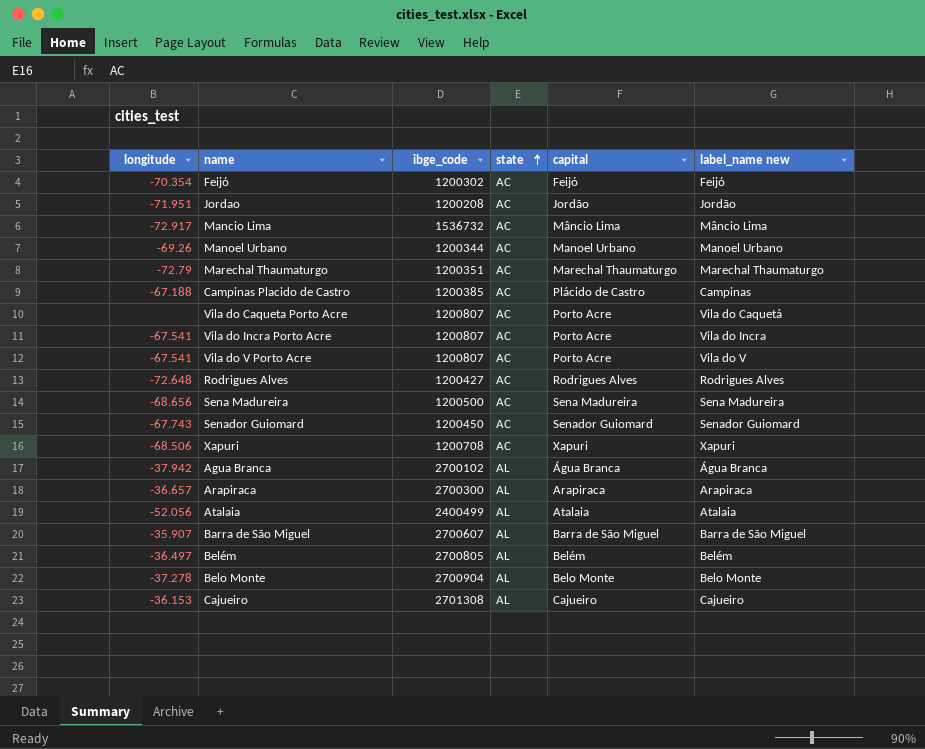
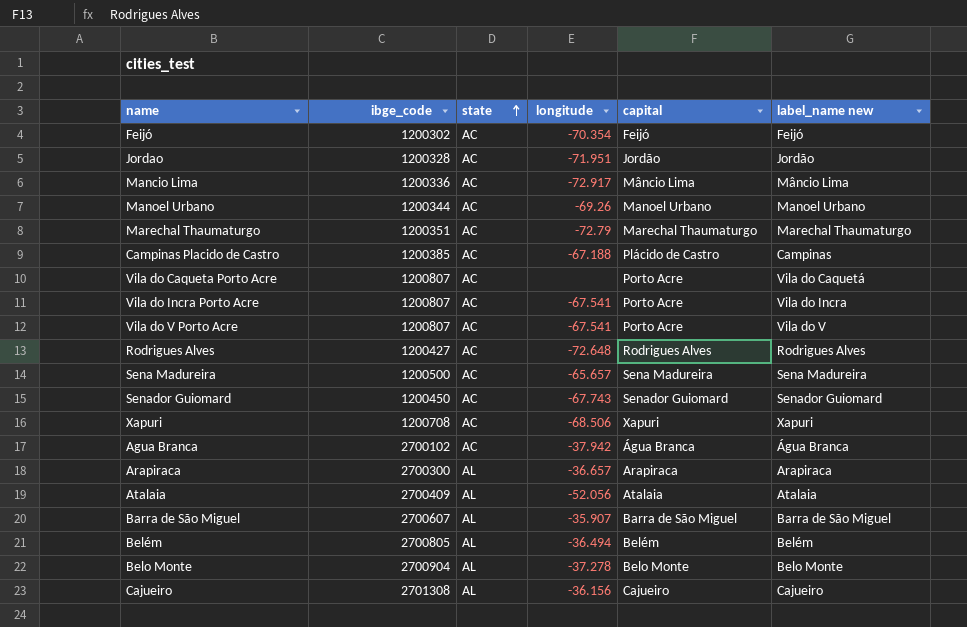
column longitude | position: 1 -> 4
Jordao | ibge_code: 1200208 -> 1200328
Mancio Lima | ibge_code: 1536732 -> 1200336
Sena Madureira | longitude: -68.656 -> -65.657
Agua Branca | state: AL -> AC
Atalaia | ibge_code: 2400499 -> 2700409
Belém | longitude: -36.497 -> -36.494
Cajueiro | longitude: -36.153 -> -36.156

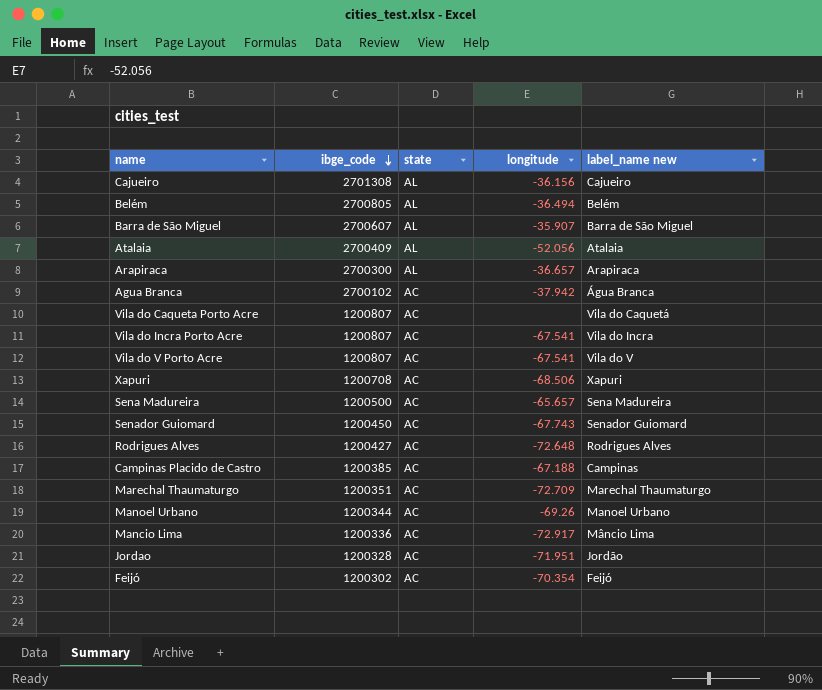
row order: state ascending -> ibge_code descending
column capital | position: 5 -> none
row Belo Monte: 2700904 | AL | -37.278 | Belo Monte | Belo Monte -> none
Marechal Thaumaturgo | longitude: -72.79 -> -72.709

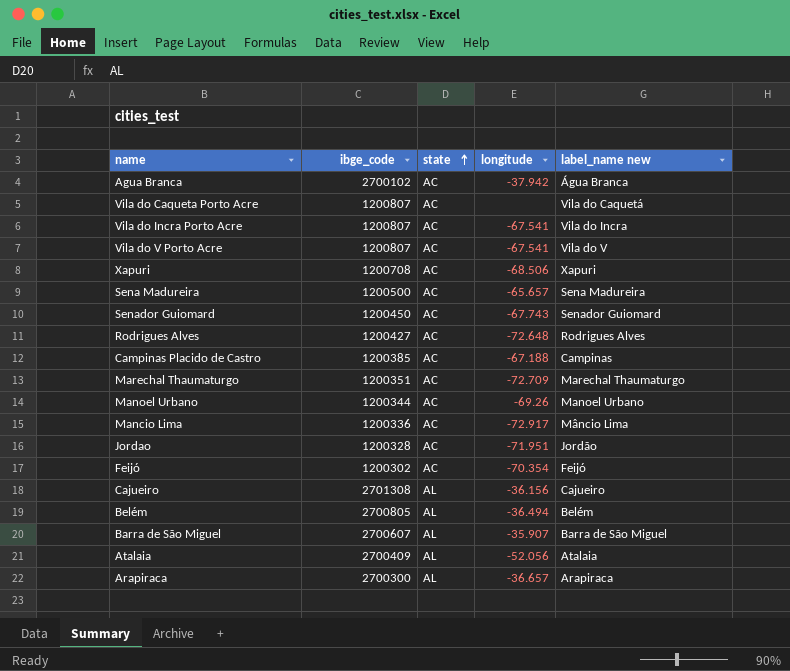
row order: ibge_code descending -> state ascending

